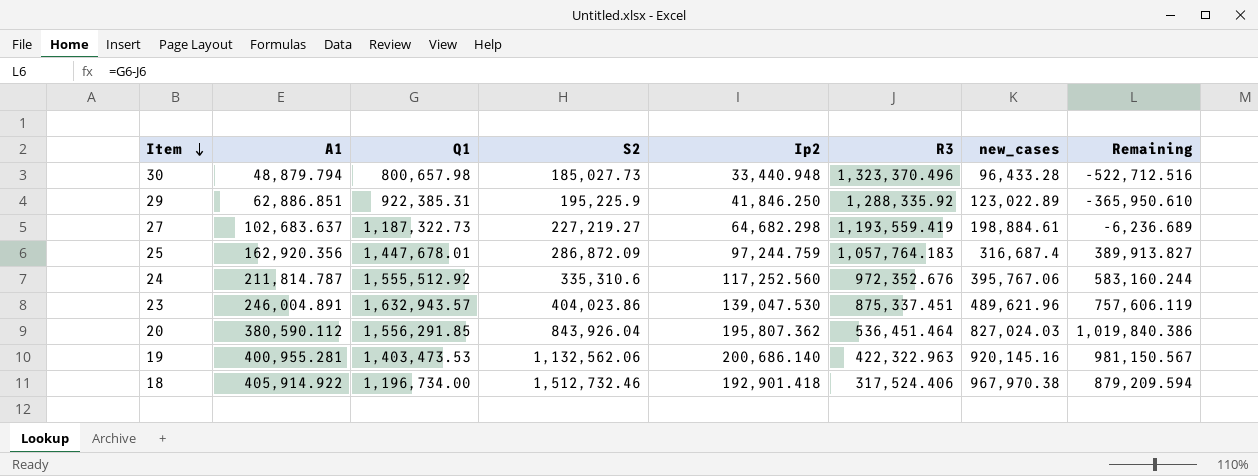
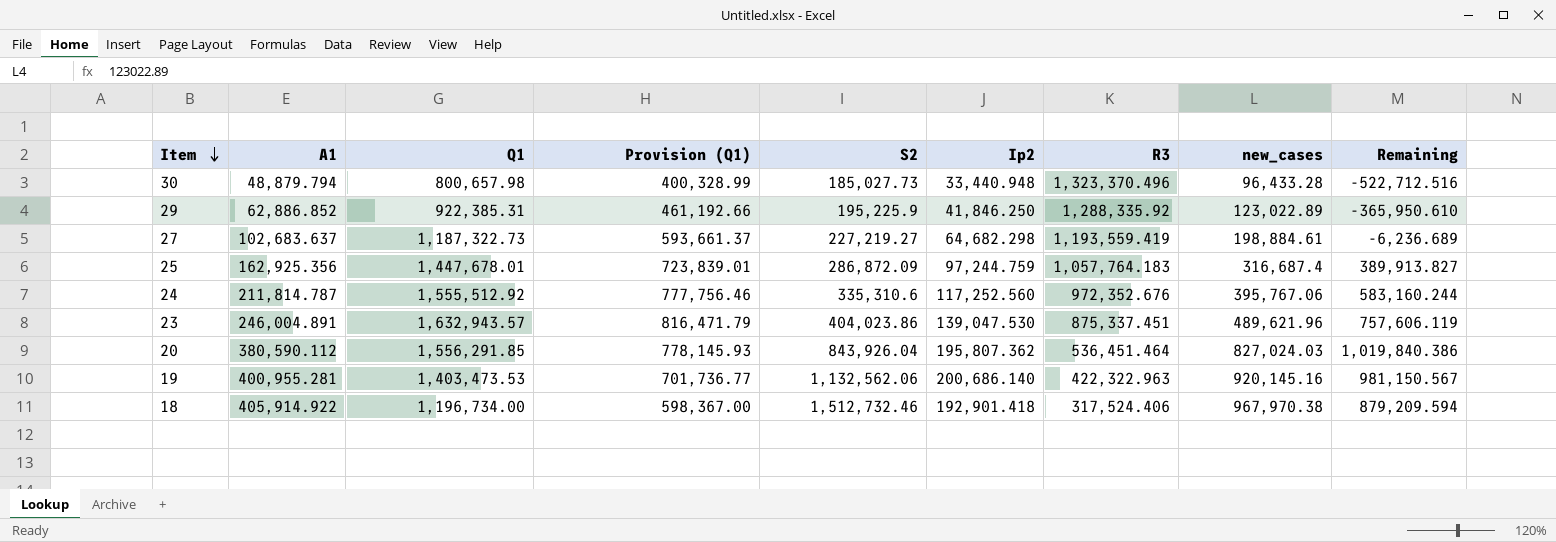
column Provision (Q1) | formula: none -> [Q1] * 0.5
29 | A1: 62,886.851 -> 62,886.852
25 | A1: 162,920.356 -> 162,925.356

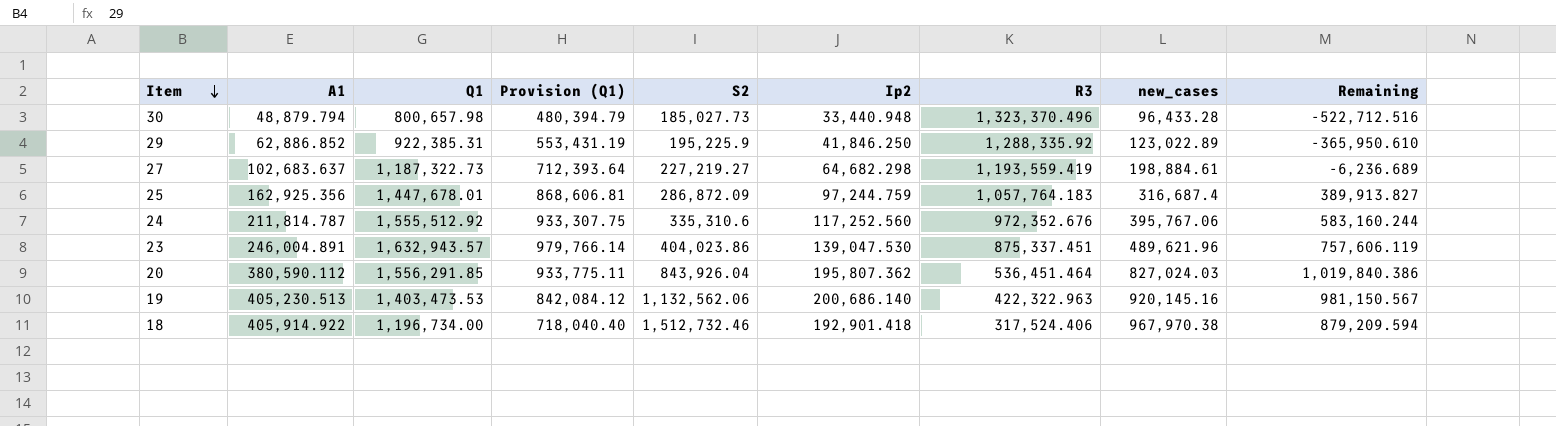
column Provision (Q1) | formula: [Q1] * 0.5 -> [Q1] * 0.6
19 | A1: 400,955.281 -> 405,230.513

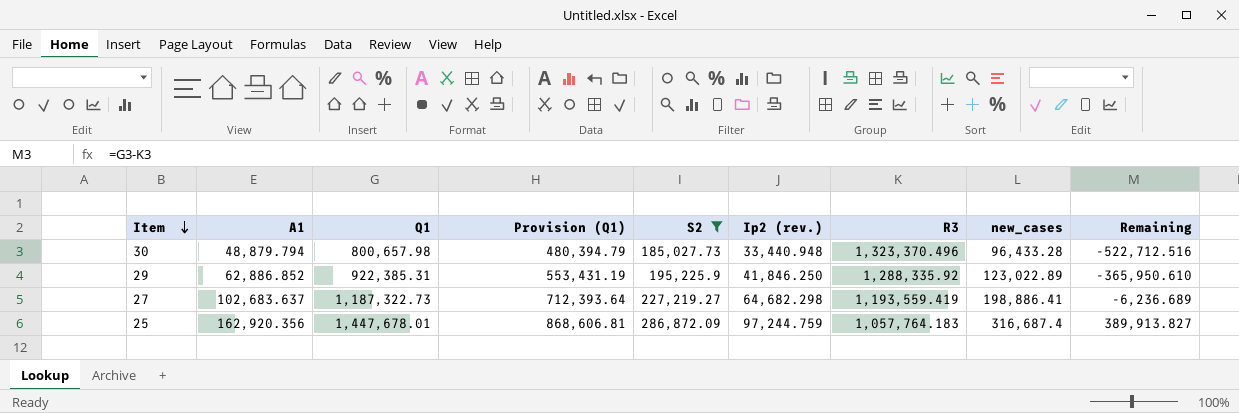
filter: none -> S2 <= 286,872.09
column name: Ip2 -> Ip2 (rev.)
27 | new_cases: 198,884.61 -> 198,886.41
25 | A1: 162,925.356 -> 162,920.356

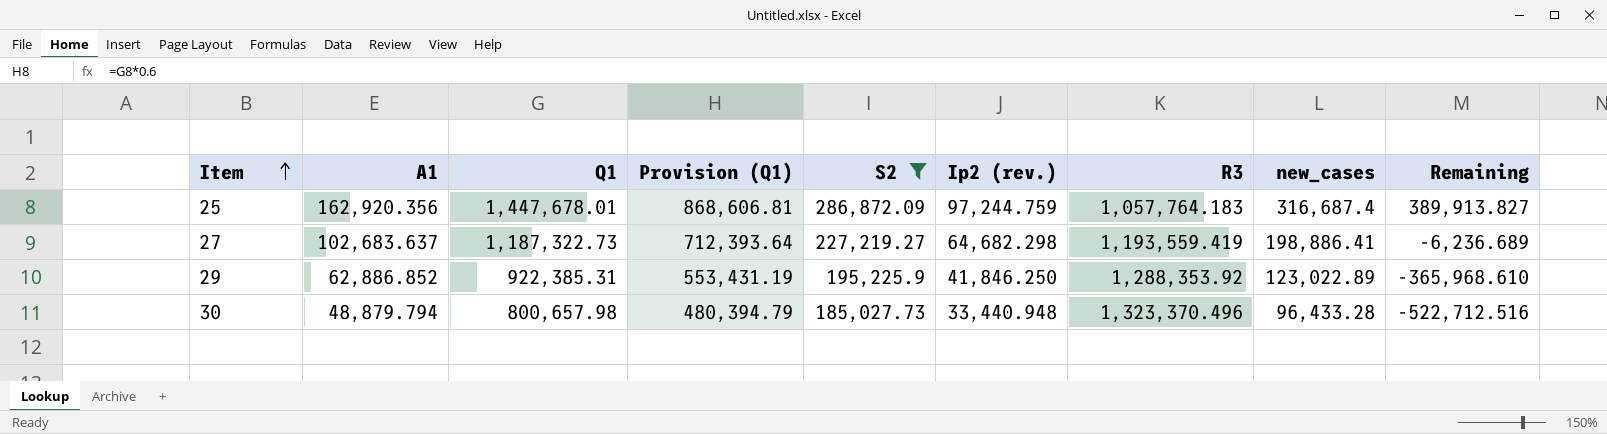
row order: Item descending -> Item ascending
29 | R3: 1,288,335.92 -> 1,288,353.92
29 | Remaining: -365,950.610 -> -365,968.610

